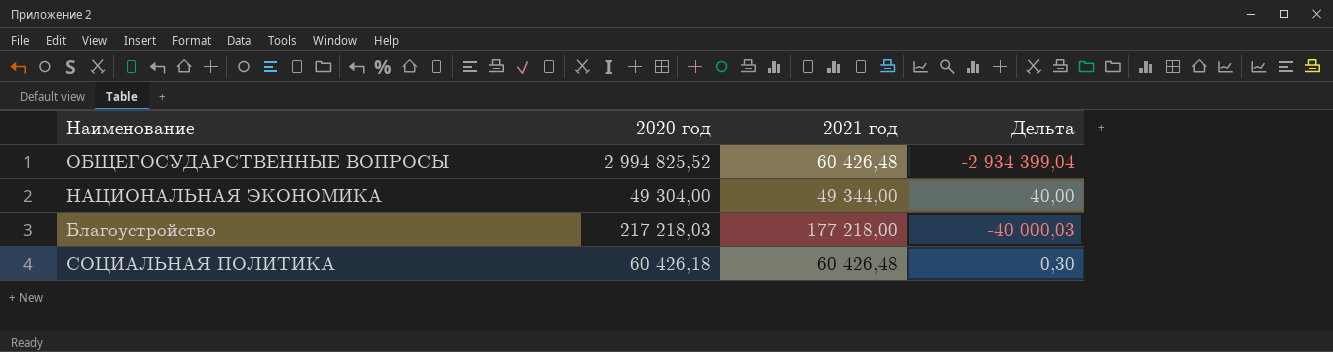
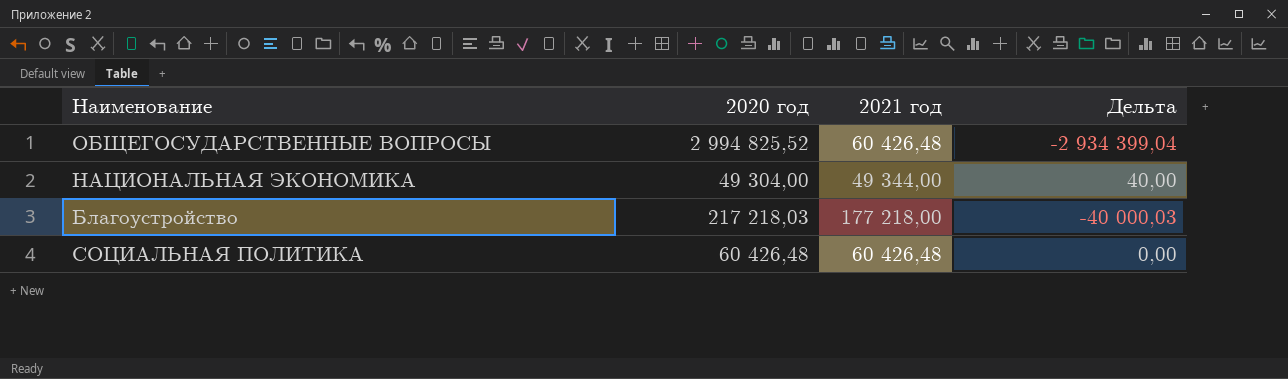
СОЦИАЛЬНАЯ ПОЛИТИКА | 2020 год: 60 426,18 -> 60 426,48
СОЦИАЛЬНАЯ ПОЛИТИКА | Дельта: 0,30 -> 0,00

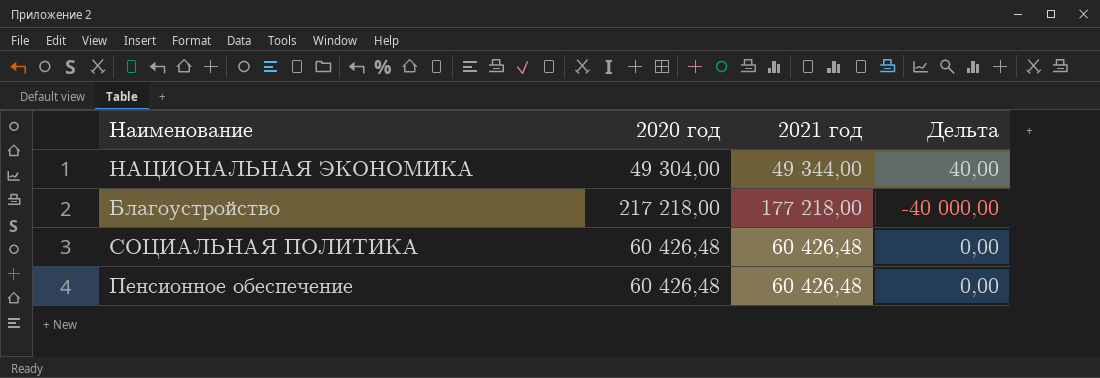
row ОБЩЕГОСУДАРСТВЕННЫЕ ВОПРОСЫ: 2 994 825,52 | 60 426,48 | -2 934 399,04 -> none
Благоустройство | 2020 год: 217 218,03 -> 217 218,00
Благоустройство | Дельта: -40 000,03 -> -40 000,00
row Пенсионное обеспечение: none -> 60 426,48 | 60 426,48 | 0,00

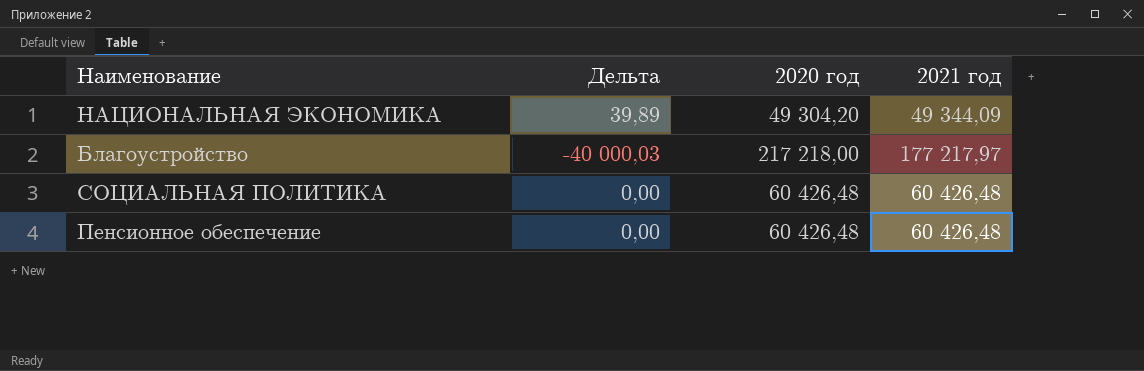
column Дельта | position: 4 -> 2
НАЦИОНАЛЬНАЯ ЭКОНОМИКА | Дельта: 40,00 -> 39,89
НАЦИОНАЛЬНАЯ ЭКОНОМИКА | 2020 год: 49 304,00 -> 49 304,20
НАЦИОНАЛЬНАЯ ЭКОНОМИКА | 2021 год: 49 344,00 -> 49 344,09
Благоустройство | Дельта: -40 000,00 -> -40 000,03
Благоустройство | 2021 год: 177 218,00 -> 177 217,97

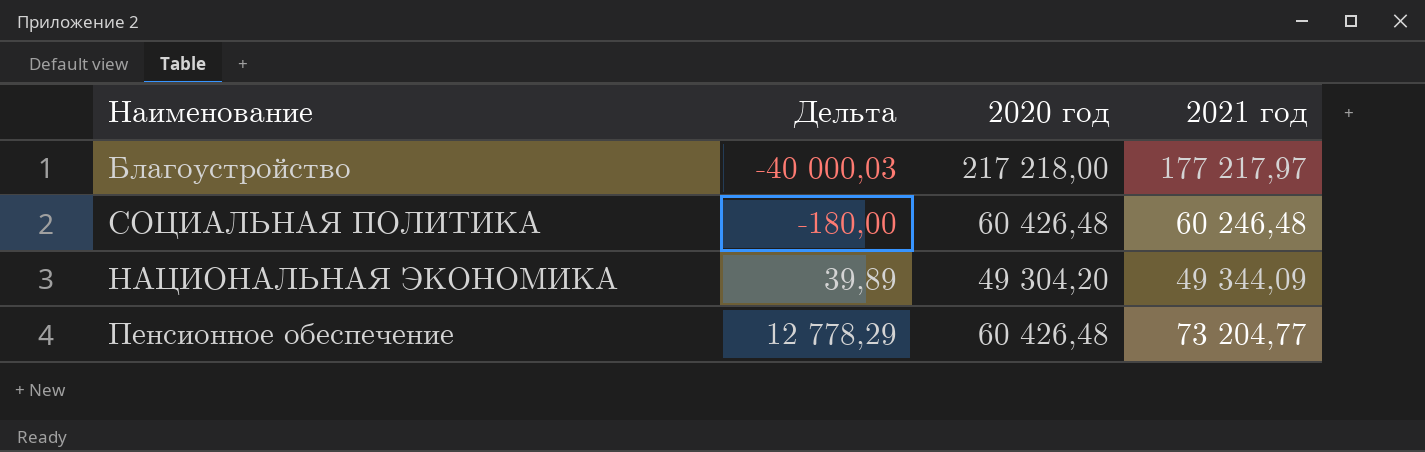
row order: none -> Дельта ascending
СОЦИАЛЬНАЯ ПОЛИТИКА | Дельта: 0,00 -> -180,00
СОЦИАЛЬНАЯ ПОЛИТИКА | 2021 год: 60 426,48 -> 60 246,48
Пенсионное обеспечение | Дельта: 0,00 -> 12 778,29
Пенсионное обеспечение | 2021 год: 60 426,48 -> 73 204,77

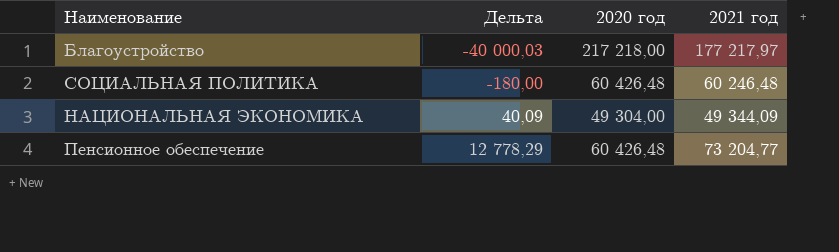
НАЦИОНАЛЬНАЯ ЭКОНОМИКА | Дельта: 39,89 -> 40,09
НАЦИОНАЛЬНАЯ ЭКОНОМИКА | 2020 год: 49 304,20 -> 49 304,00

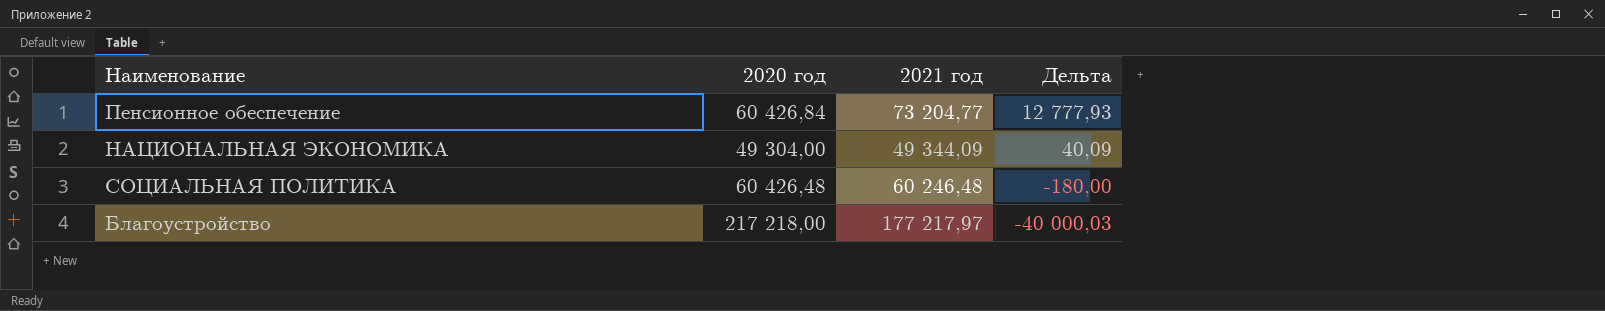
row order: Дельта ascending -> Дельта descending
column Дельта | position: 2 -> 4
Пенсионное обеспечение | 2020 год: 60 426,48 -> 60 426,84
Пенсионное обеспечение | Дельта: 12 778,29 -> 12 777,93

